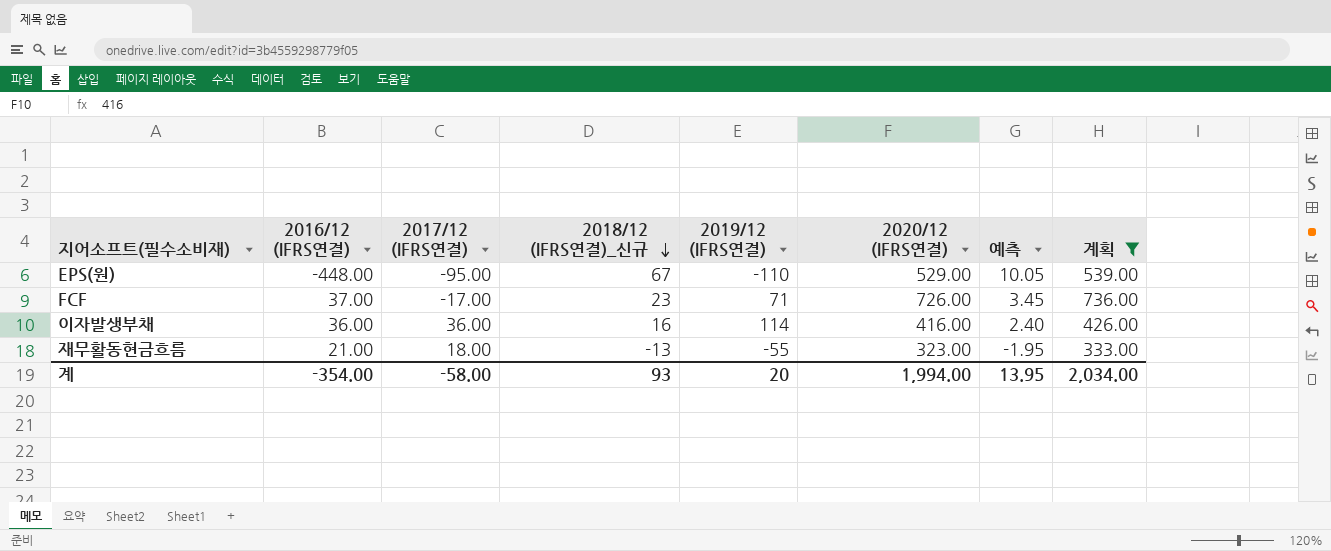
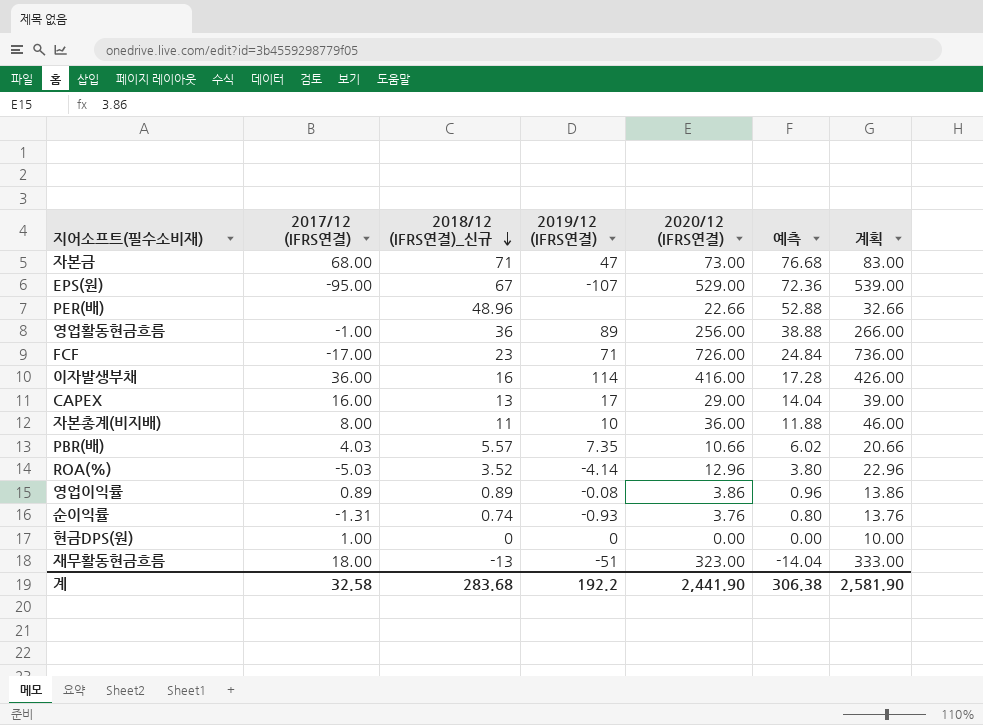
filter: 계획 >= 333.00 -> none
column 2016/12 (IFRS연결) | position: 2 -> none
column 예측 | formula: [2018/12 (IFRS연결)_신규] * 0.15 -> [2018/12 (IFRS연결)_신규] * 1.08
EPS(원) | 2019/12 (IFRS연결): -110 -> -107
재무활동현금흐름 | 2019/12 (IFRS연결): -55 -> -51
계 | 2017/12 (IFRS연결): -58.00 -> 32.58
계 | 2018/12 (IFRS연결)_신규: 93 -> 283.68
계 | 2019/12 (IFRS연결): 20 -> 192.2
계 | 2020/12 (IFRS연결): 1,994.00 -> 2,441.90
계 | 예측: 13.95 -> 306.38
계 | 계획: 2,034.00 -> 2,581.90

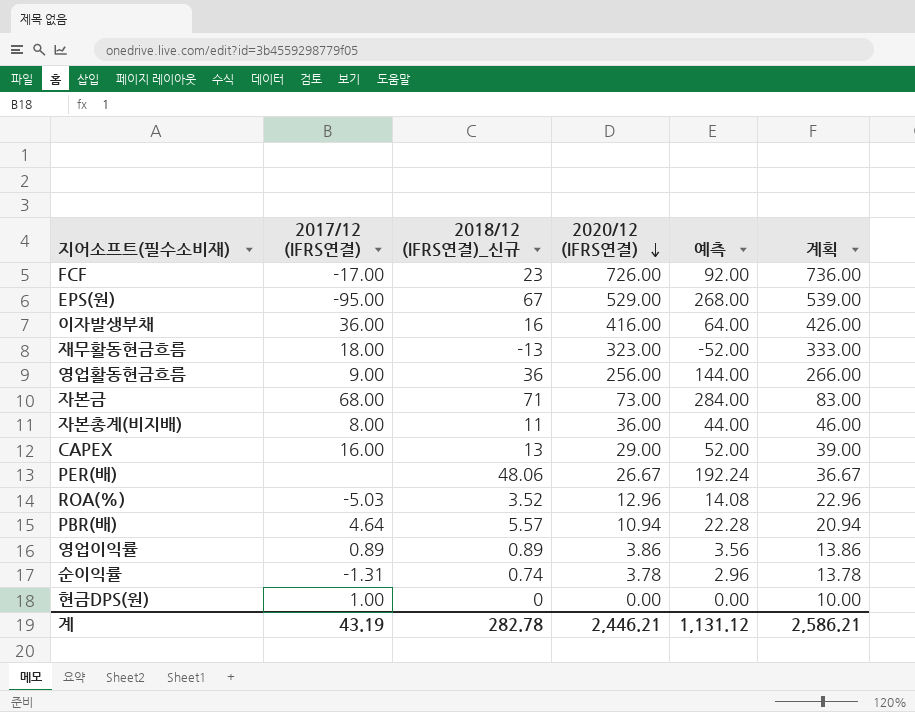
row order: 2018/12 (IFRS연결)_신규 descending -> 2020/12 (IFRS연결) descending
column 2019/12 (IFRS연결) | position: 4 -> none
column 예측 | formula: [2018/12 (IFRS연결)_신규] * 1.08 -> [2018/12 (IFRS연결)_신규] * 4
영업활동현금흐름 | 2017/12 (IFRS연결): -1.00 -> 9.00
PER(배) | 2018/12 (IFRS연결)_신규: 48.96 -> 48.06
PER(배) | 2020/12 (IFRS연결): 22.66 -> 26.67
PER(배) | 계획: 32.66 -> 36.67
PBR(배) | 2017/12 (IFRS연결): 4.03 -> 4.64
PBR(배) | 2020/12 (IFRS연결): 10.66 -> 10.94
PBR(배) | 계획: 20.66 -> 20.94
순이익률 | 2020/12 (IFRS연결): 3.76 -> 3.78
순이익률 | 계획: 13.76 -> 13.78
계 | 2017/12 (IFRS연결): 32.58 -> 43.19
계 | 2018/12 (IFRS연결)_신규: 283.68 -> 282.78
계 | 2020/12 (IFRS연결): 2,441.90 -> 2,446.21
계 | 예측: 306.38 -> 1,131.12
계 | 계획: 2,581.90 -> 2,586.21

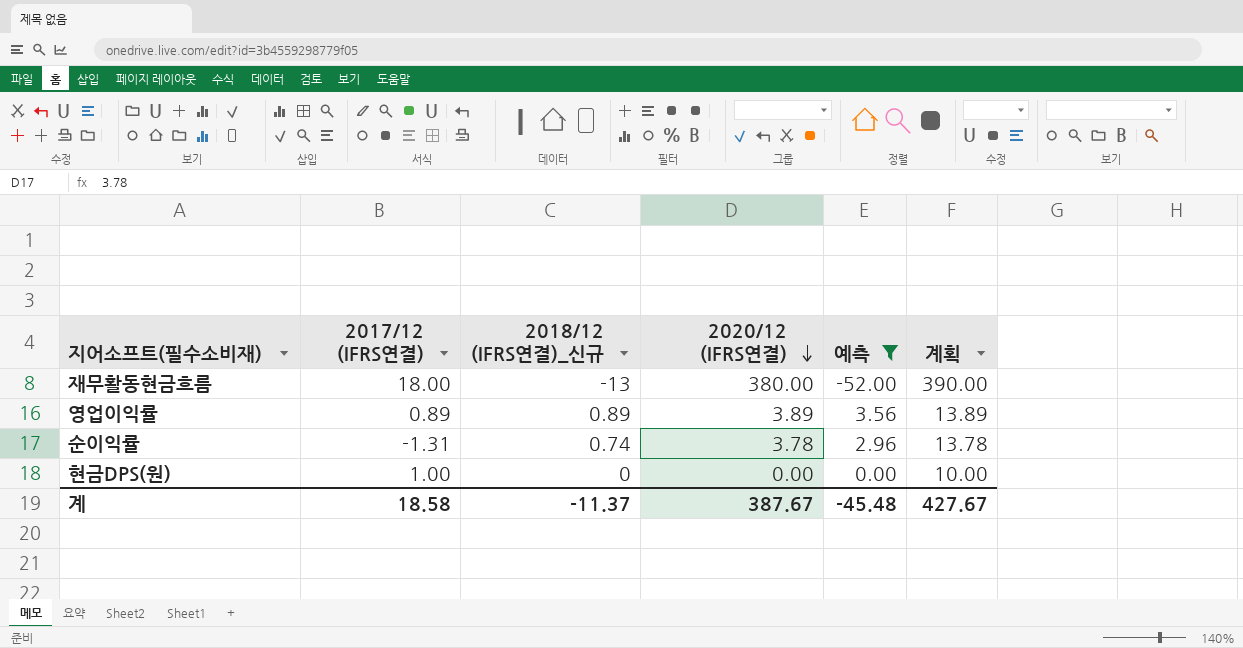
filter: none -> 예측 <= 3.56
재무활동현금흐름 | 2020/12 (IFRS연결): 323.00 -> 380.00
재무활동현금흐름 | 계획: 333.00 -> 390.00
영업이익률 | 2020/12 (IFRS연결): 3.86 -> 3.89
영업이익률 | 계획: 13.86 -> 13.89
계 | 2017/12 (IFRS연결): 43.19 -> 18.58
계 | 2018/12 (IFRS연결)_신규: 282.78 -> -11.37
계 | 2020/12 (IFRS연결): 2,446.21 -> 387.67
계 | 예측: 1,131.12 -> -45.48
계 | 계획: 2,586.21 -> 427.67

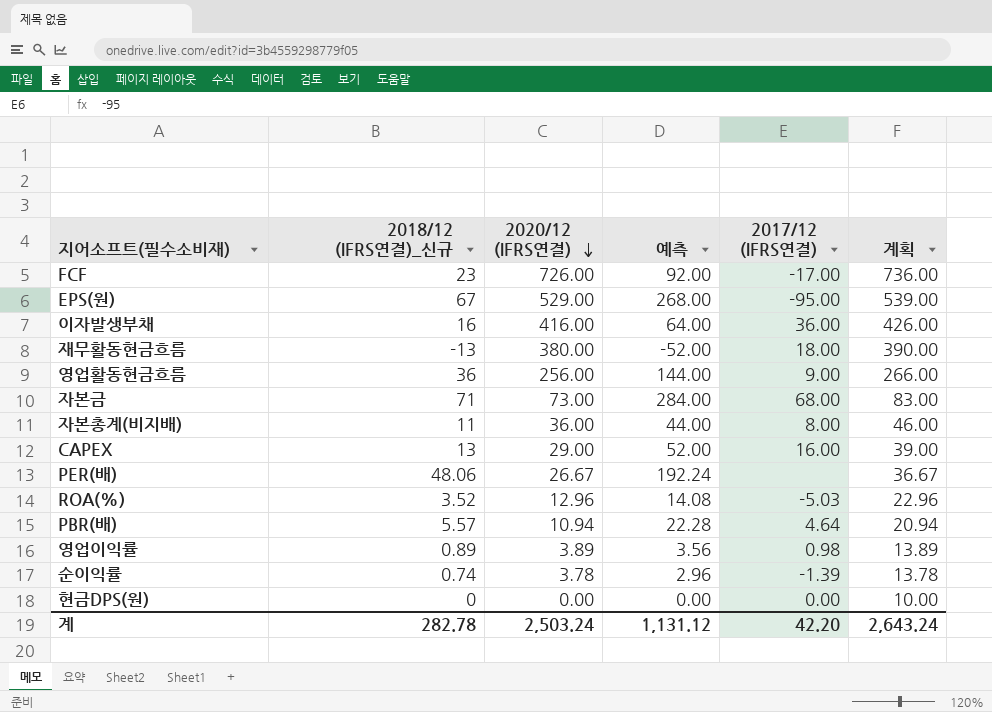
filter: 예측 <= 3.56 -> none
column 2017/12 (IFRS연결) | position: 2 -> 5
영업이익률 | 2017/12 (IFRS연결): 0.89 -> 0.98
순이익률 | 2017/12 (IFRS연결): -1.31 -> -1.39
현금DPS(원) | 2017/12 (IFRS연결): 1.00 -> 0.00
계 | 2018/12 (IFRS연결)_신규: -11.37 -> 282.78
계 | 2020/12 (IFRS연결): 387.67 -> 2,503.24
계 | 예측: -45.48 -> 1,131.12
계 | 2017/12 (IFRS연결): 18.58 -> 42.20
계 | 계획: 427.67 -> 2,643.24

